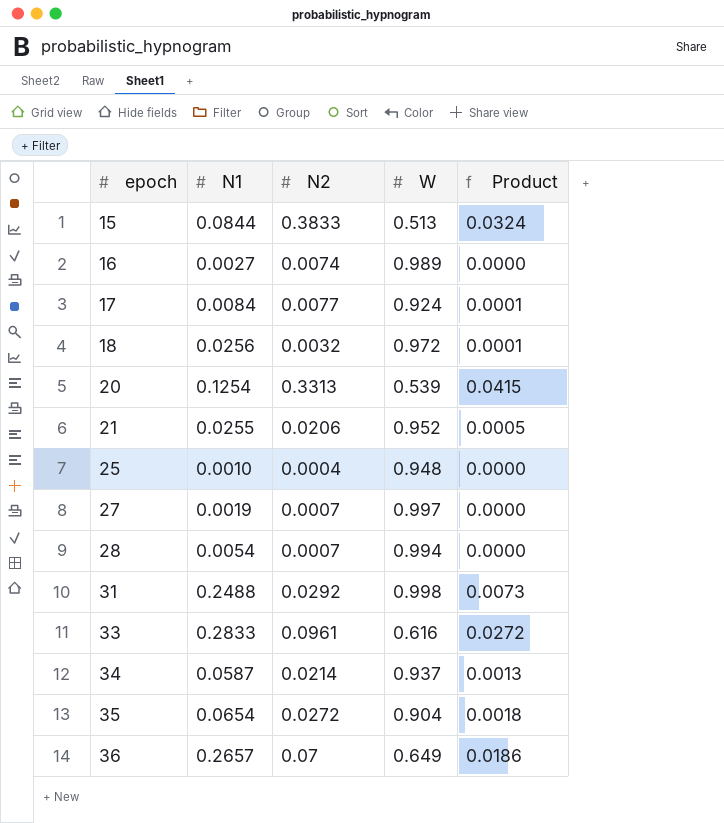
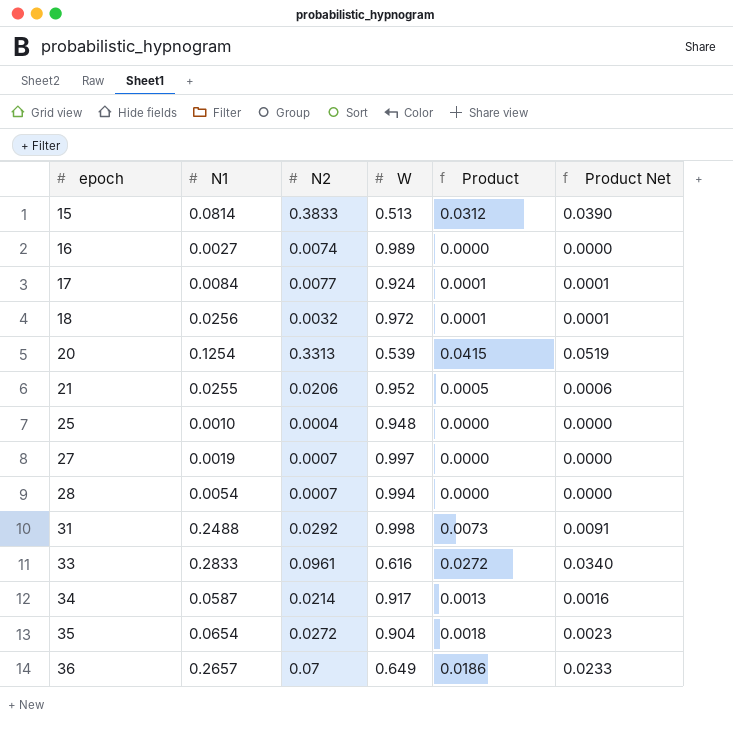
column Product Net | formula: none -> [Product] * 1.25
15 | N1: 0.0844 -> 0.0814
15 | Product: 0.0324 -> 0.0312
34 | W: 0.937 -> 0.917

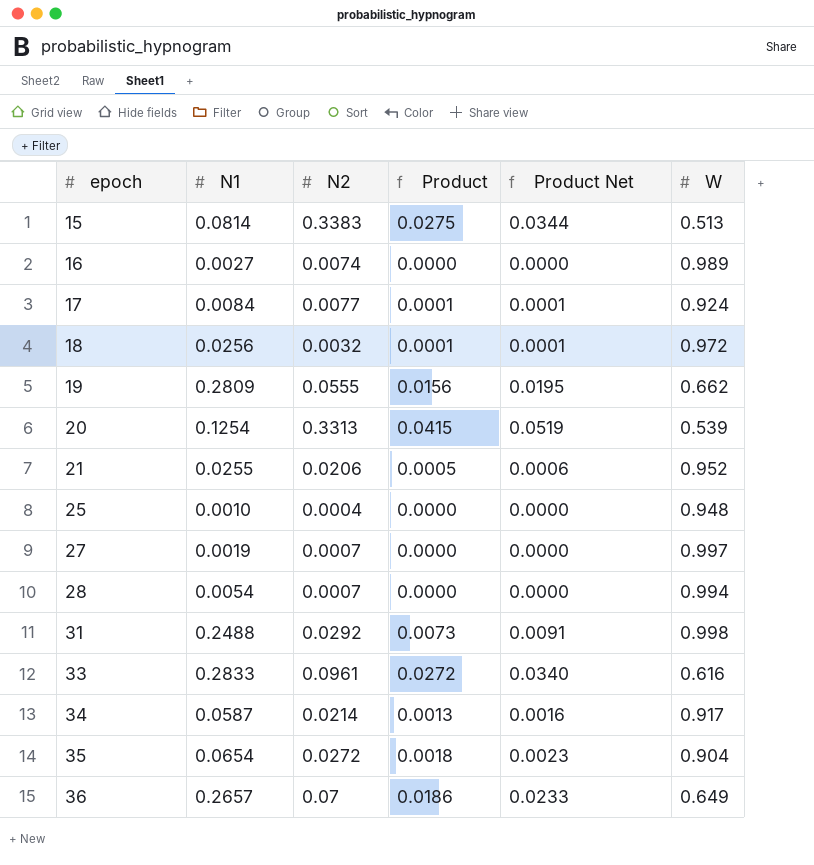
column W | position: 4 -> 6
15 | N2: 0.3833 -> 0.3383
15 | Product: 0.0312 -> 0.0275
15 | Product Net: 0.0390 -> 0.0344
row 19: none -> 0.2809 | 0.0555 | 0.0156 | 0.0195 | 0.662

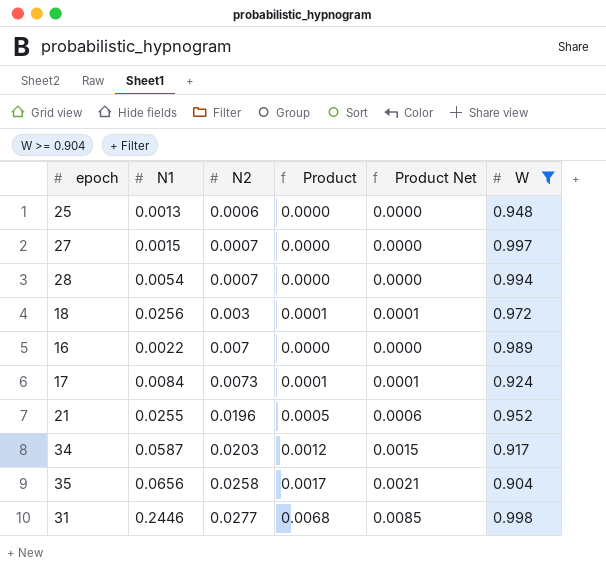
filter: none -> W >= 0.904
row order: epoch ascending -> N2 ascending
25 | N1: 0.0010 -> 0.0013
25 | N2: 0.0004 -> 0.0006
27 | N1: 0.0019 -> 0.0015
18 | N2: 0.0032 -> 0.003
16 | N1: 0.0027 -> 0.0022
16 | N2: 0.0074 -> 0.007
17 | N2: 0.0077 -> 0.0073
21 | N2: 0.0206 -> 0.0196
34 | N2: 0.0214 -> 0.0203
34 | Product: 0.0013 -> 0.0012
34 | Product Net: 0.0016 -> 0.0015
35 | N1: 0.0654 -> 0.0656
35 | N2: 0.0272 -> 0.0258
35 | Product: 0.0018 -> 0.0017
35 | Product Net: 0.0023 -> 0.0021
31 | N1: 0.2488 -> 0.2446
31 | N2: 0.0292 -> 0.0277
31 | Product: 0.0073 -> 0.0068
31 | Product Net: 0.0091 -> 0.0085

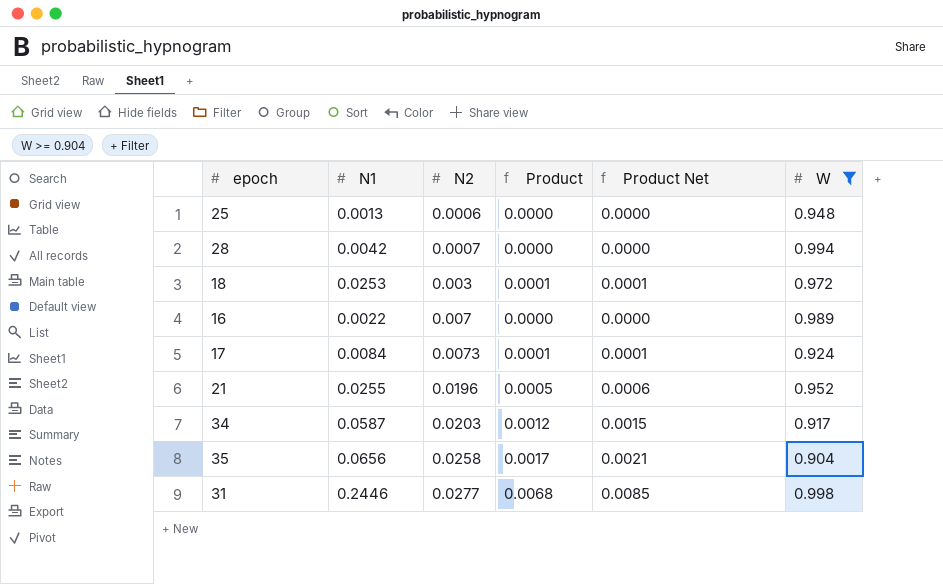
row 27: 0.0015 | 0.0007 | 0.0000 | 0.0000 | 0.997 -> none
28 | N1: 0.0054 -> 0.0042
18 | N1: 0.0256 -> 0.0253

